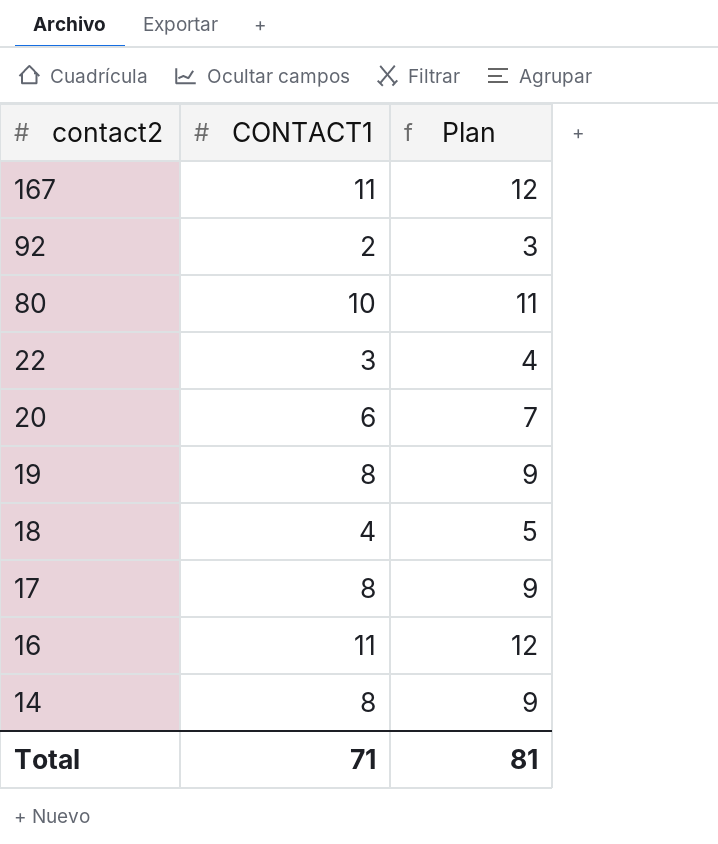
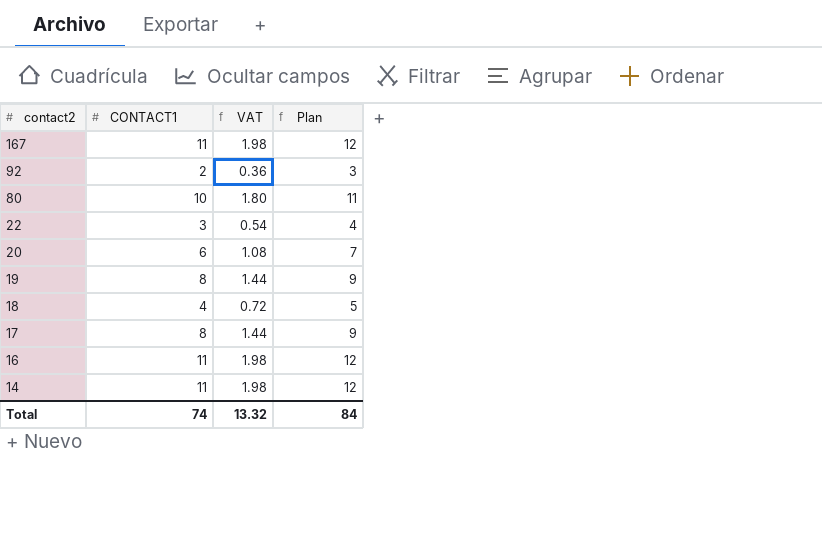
column VAT | formula: none -> [CONTACT1] * 0.18
14 | CONTACT1: 8 -> 11
14 | Plan: 9 -> 12
Total | CONTACT1: 71 -> 74
Total | Plan: 81 -> 84

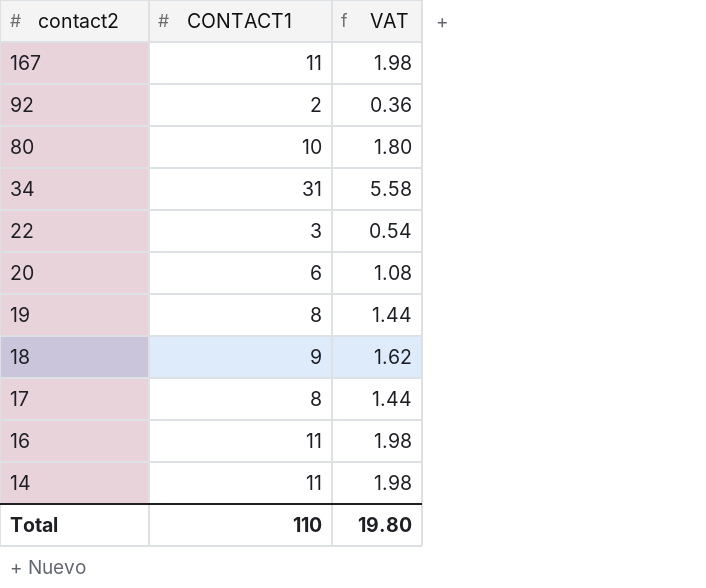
column Plan | formula: [CONTACT1] + 1 -> none
row 34: none -> 31 | 5.58
18 | CONTACT1: 4 -> 9
18 | VAT: 0.72 -> 1.62
Total | CONTACT1: 74 -> 110
Total | VAT: 13.32 -> 19.80

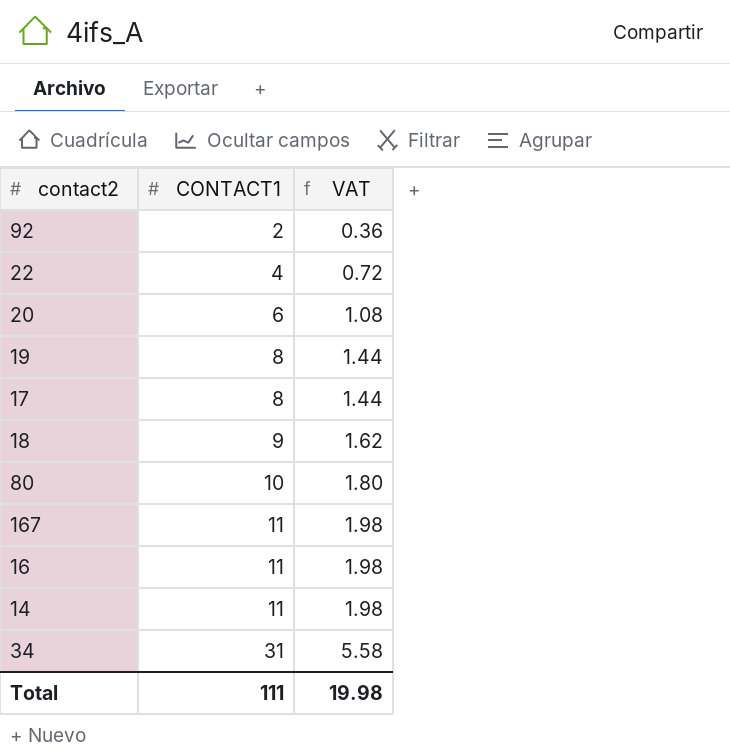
row order: contact2 descending -> CONTACT1 ascending
22 | CONTACT1: 3 -> 4
22 | VAT: 0.54 -> 0.72
Total | CONTACT1: 110 -> 111
Total | VAT: 19.80 -> 19.98

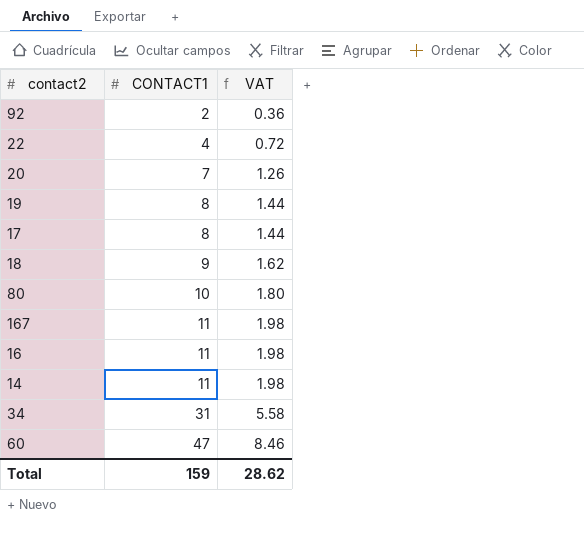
20 | CONTACT1: 6 -> 7
20 | VAT: 1.08 -> 1.26
row 60: none -> 47 | 8.46
Total | CONTACT1: 111 -> 159
Total | VAT: 19.98 -> 28.62

